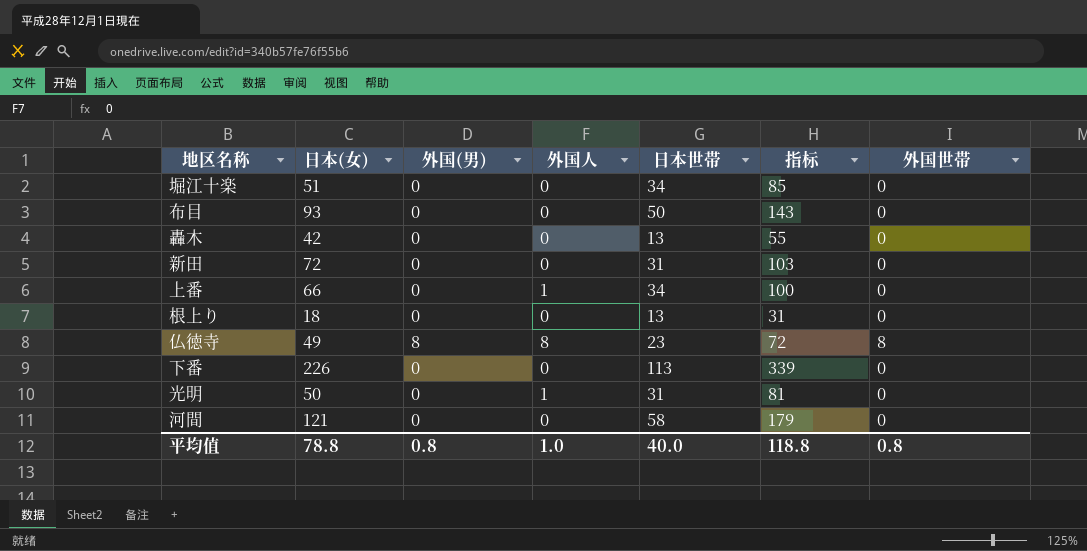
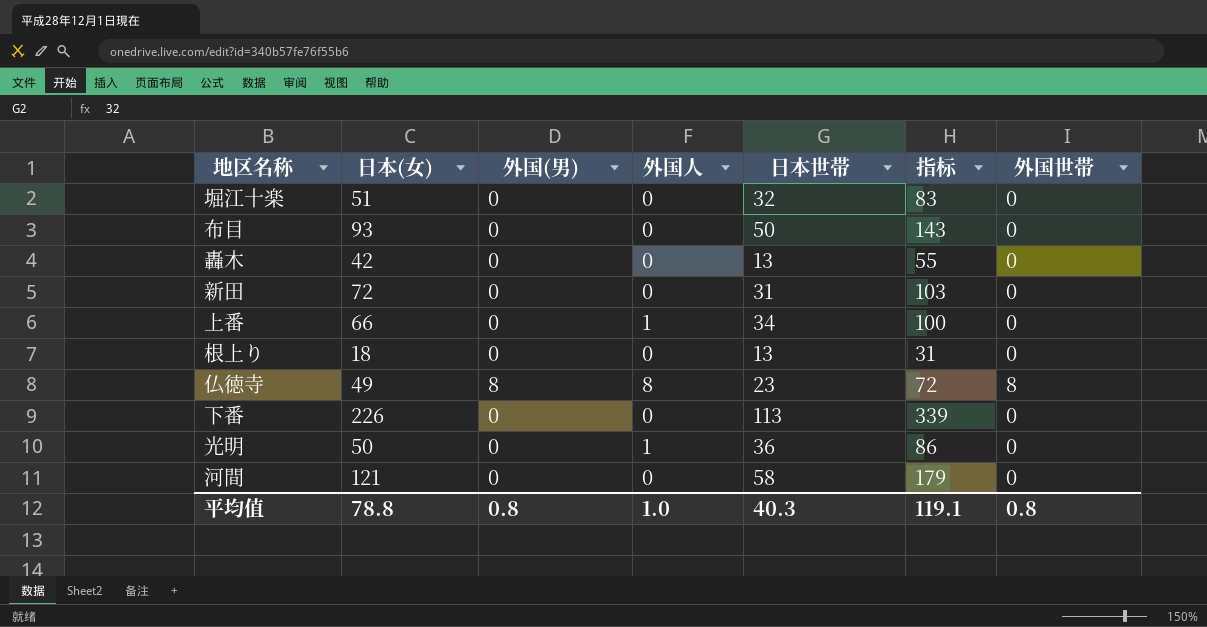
堀江十楽 | 日本世帯: 34 -> 32
堀江十楽 | 指标: 85 -> 83
光明 | 日本世帯: 31 -> 36
光明 | 指标: 81 -> 86
平均值 | 日本世帯: 40.0 -> 40.3
平均值 | 指标: 118.8 -> 119.1

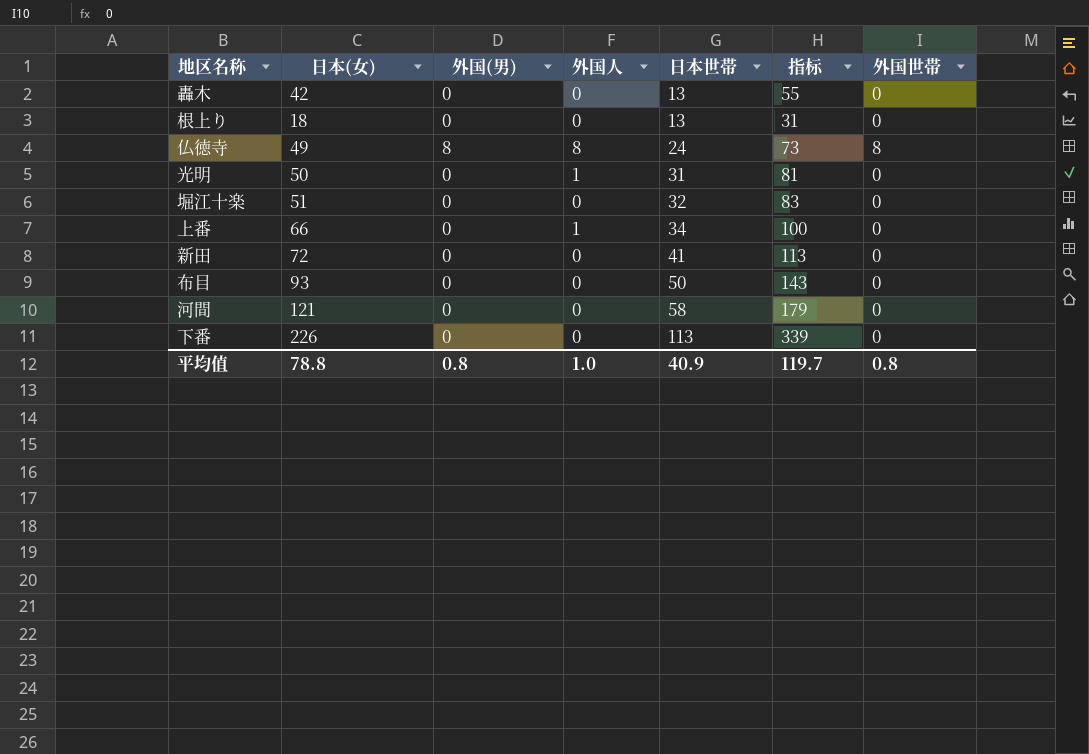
row order: none -> 日本世帯 ascending
仏徳寺 | 日本世帯: 23 -> 24
仏徳寺 | 指标: 72 -> 73
光明 | 日本世帯: 36 -> 31
光明 | 指标: 86 -> 81
新田 | 日本世帯: 31 -> 41
新田 | 指标: 103 -> 113
平均值 | 日本世帯: 40.3 -> 40.9
平均值 | 指标: 119.1 -> 119.7

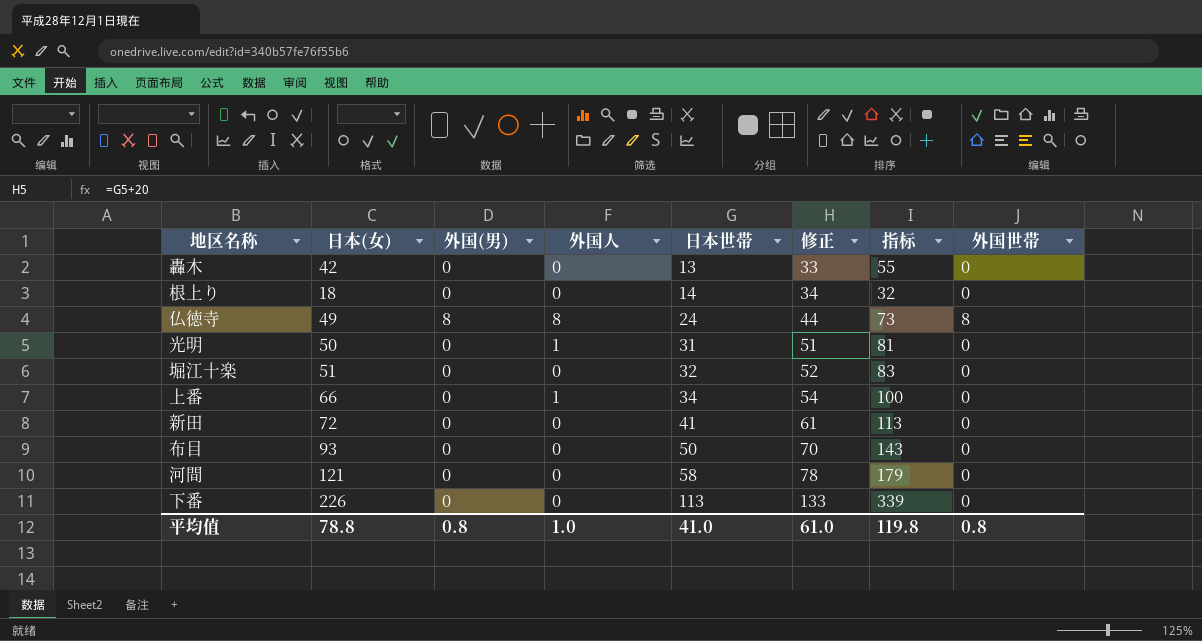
column 修正 | formula: none -> [日本世帯] + 20
根上り | 日本世帯: 13 -> 14
根上り | 指标: 31 -> 32
平均值 | 日本世帯: 40.9 -> 41.0
平均值 | 指标: 119.7 -> 119.8

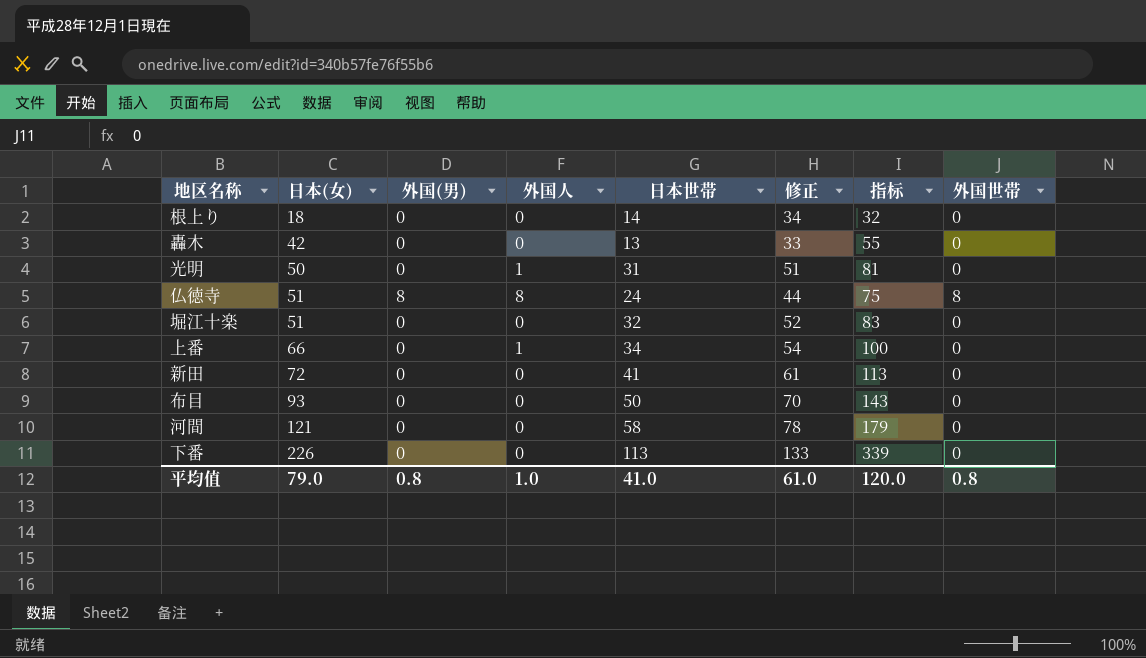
row order: 日本世帯 ascending -> 日本(女) ascending
仏徳寺 | 日本(女): 49 -> 51
仏徳寺 | 指标: 73 -> 75
平均值 | 日本(女): 78.8 -> 79.0
平均值 | 指标: 119.8 -> 120.0

